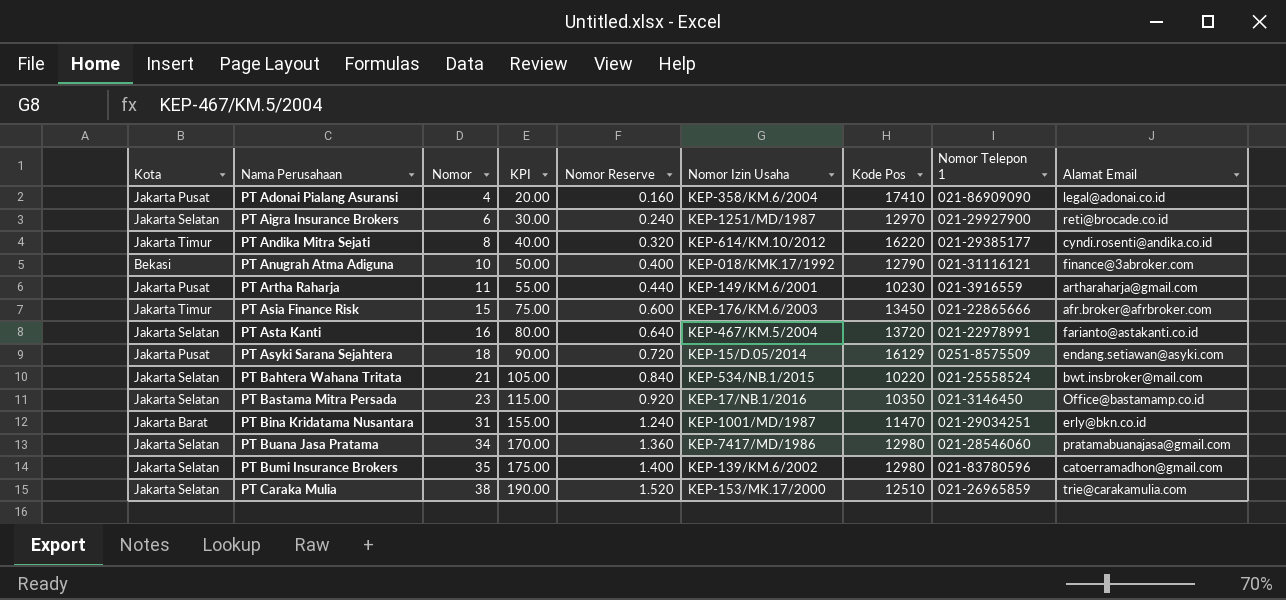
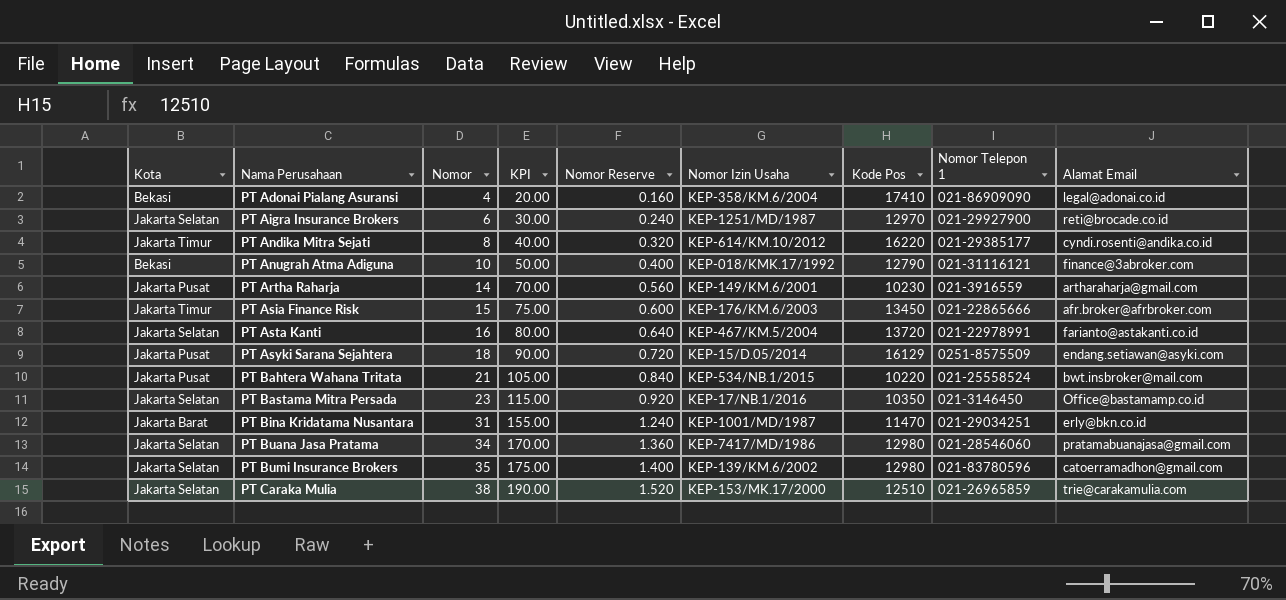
PT Adonai Pialang Asuransi | Kota: Jakarta Pusat -> Bekasi
PT Artha Raharja | Nomor: 11 -> 14
PT Artha Raharja | KPI: 55.00 -> 70.00
PT Artha Raharja | Nomor Reserve: 0.440 -> 0.560
PT Bahtera Wahana Tritata | Kota: Jakarta Selatan -> Jakarta Pusat

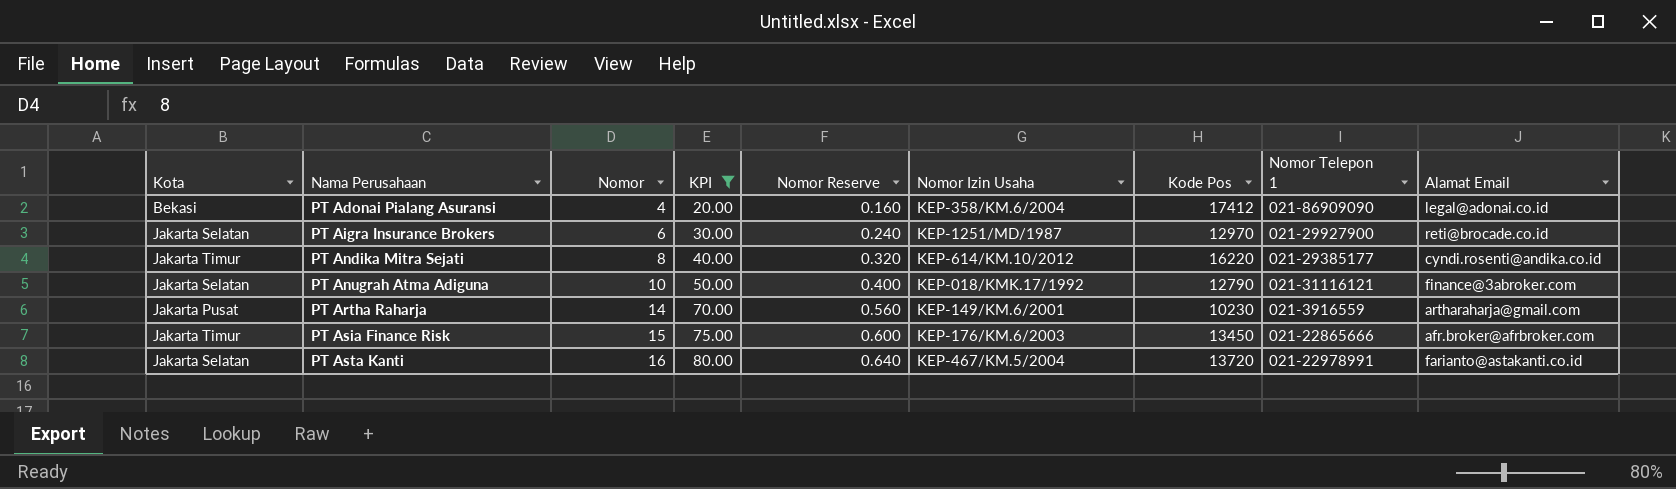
filter: none -> KPI <= 80.00
PT Adonai Pialang Asuransi | Kode Pos: 17410 -> 17412
PT Anugrah Atma Adiguna | Kota: Bekasi -> Jakarta Selatan

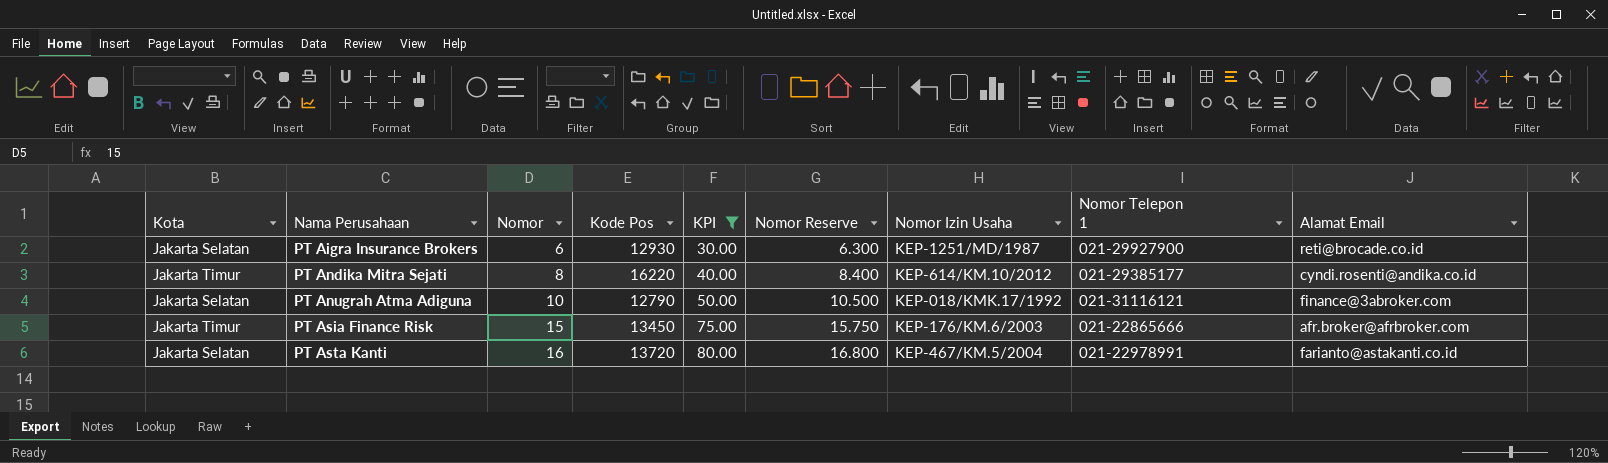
column Kode Pos | position: 7 -> 4
column Nomor Reserve | formula: [Nomor] * 0.04 -> [Nomor] * 1.05
row PT Adonai Pialang Asuransi: Bekasi | 4 | 20.00 | 0.160 | KEP-358/KM.6/2004 | 17412 | 021-86909090 | legal@adonai.co.id -> none
row PT Artha Raharja: Jakarta Pusat | 14 | 70.00 | 0.560 | KEP-149/KM.6/2001 | 10230 | 021-3916559 | artharaharja@gmail.com -> none
PT Aigra Insurance Brokers | Kode Pos: 12970 -> 12930

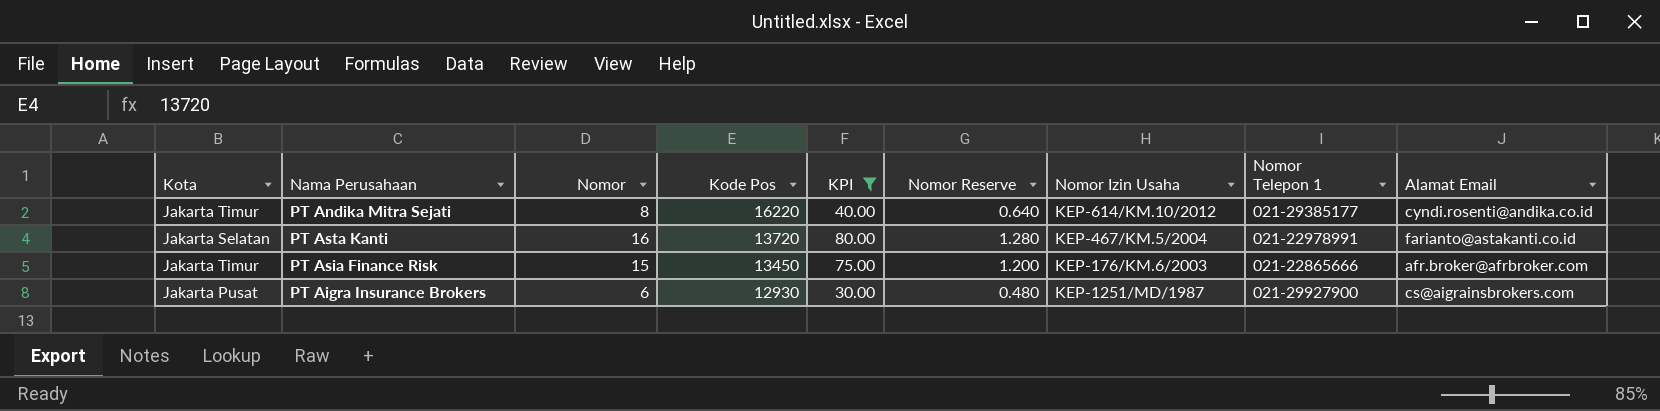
row order: Nama Perusahaan ascending -> Kode Pos descending
column Nomor Reserve | formula: [Nomor] * 1.05 -> [Nomor] * 0.08
row PT Anugrah Atma Adiguna: Jakarta Selatan | 10 | 12790 | 50.00 | 10.500 | KEP-018/KMK.17/1992 | 021-31116121 | finance@3abroker.com -> none
PT Aigra Insurance Brokers | Kota: Jakarta Selatan -> Jakarta Pusat
PT Aigra Insurance Brokers | Alamat Email: reti@brocade.co.id -> cs@aigrainsbrokers.com

